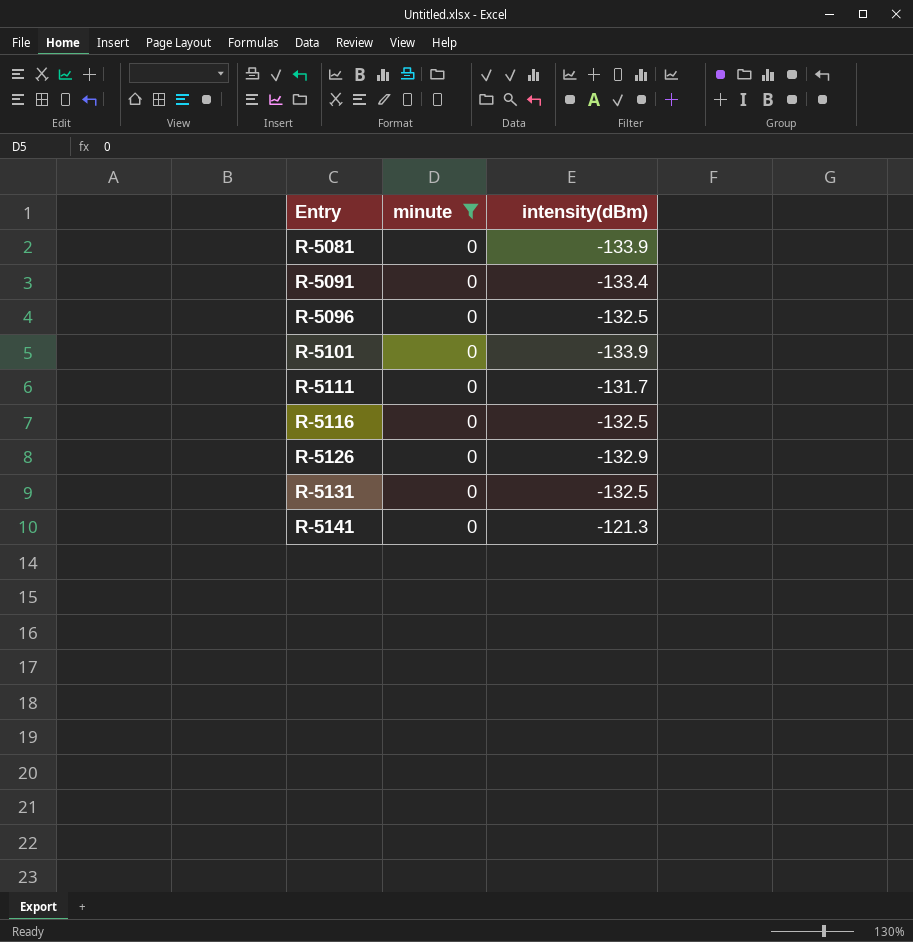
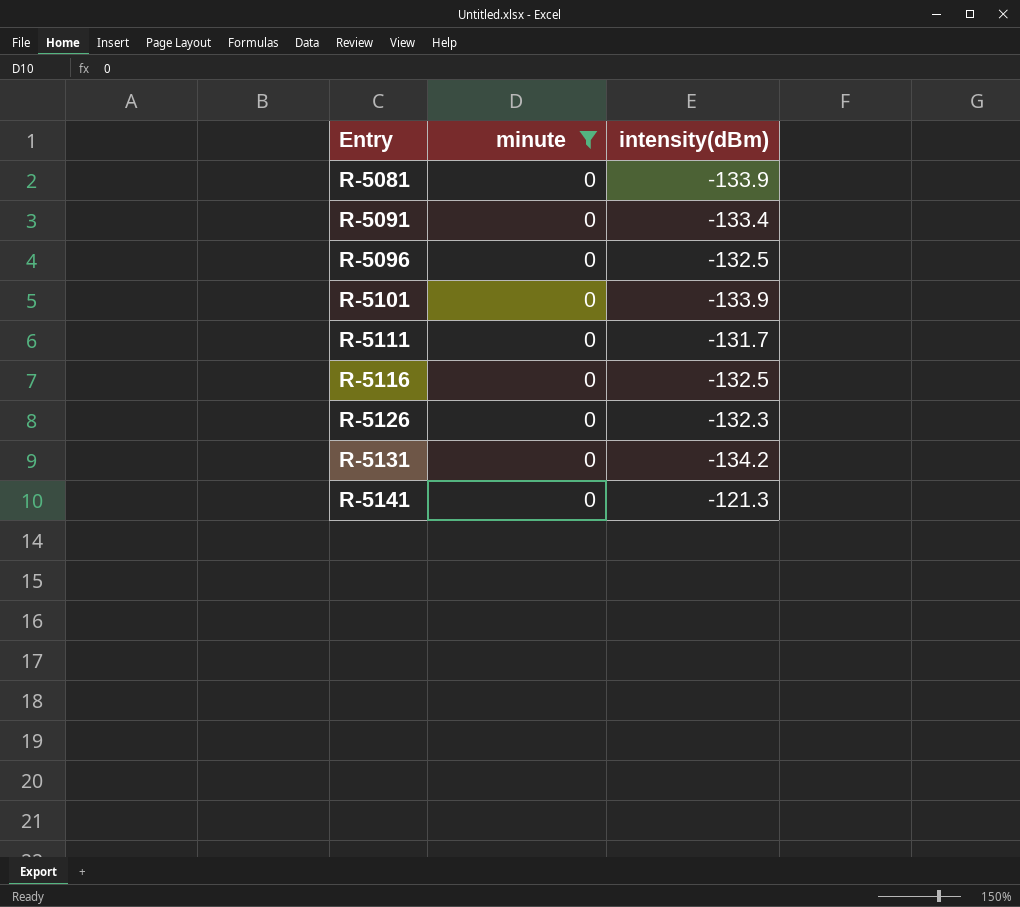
R-5126 | intensity(dBm): -132.9 -> -132.3
R-5131 | intensity(dBm): -132.5 -> -134.2

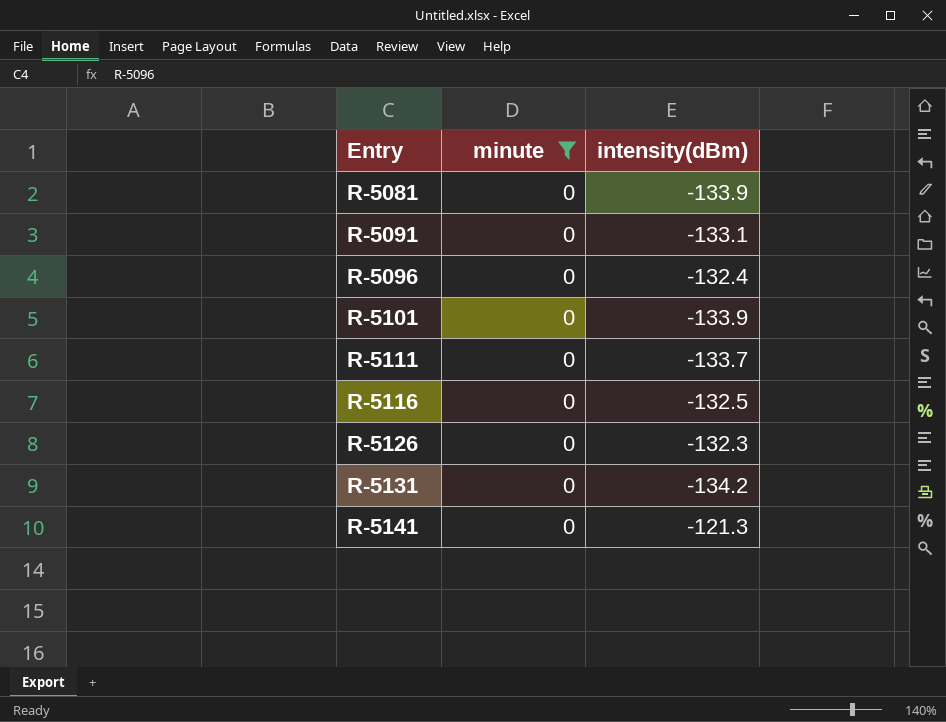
R-5091 | intensity(dBm): -133.4 -> -133.1
R-5096 | intensity(dBm): -132.5 -> -132.4
R-5111 | intensity(dBm): -131.7 -> -133.7

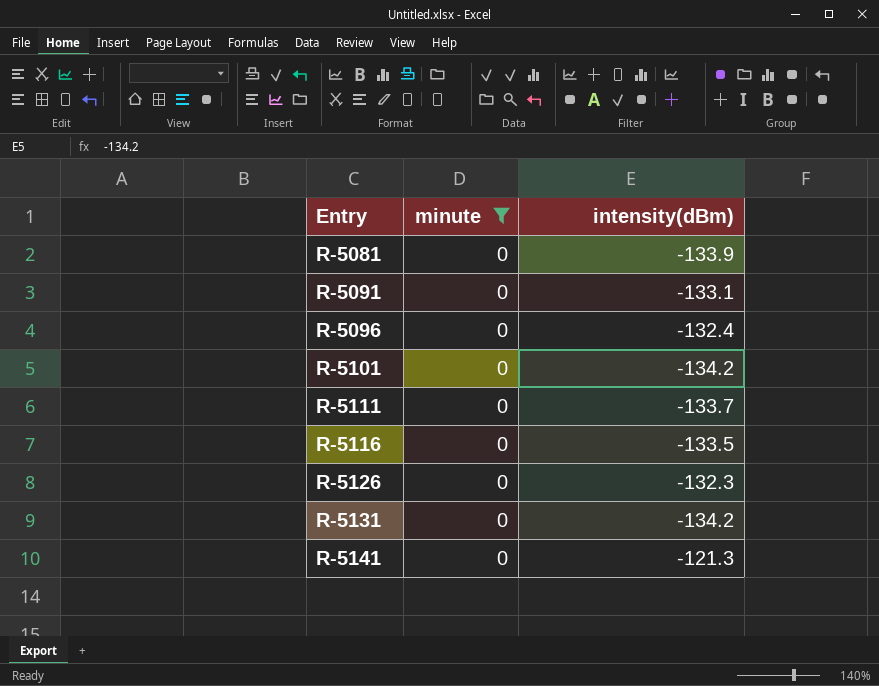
R-5101 | intensity(dBm): -133.9 -> -134.2
R-5116 | intensity(dBm): -132.5 -> -133.5

